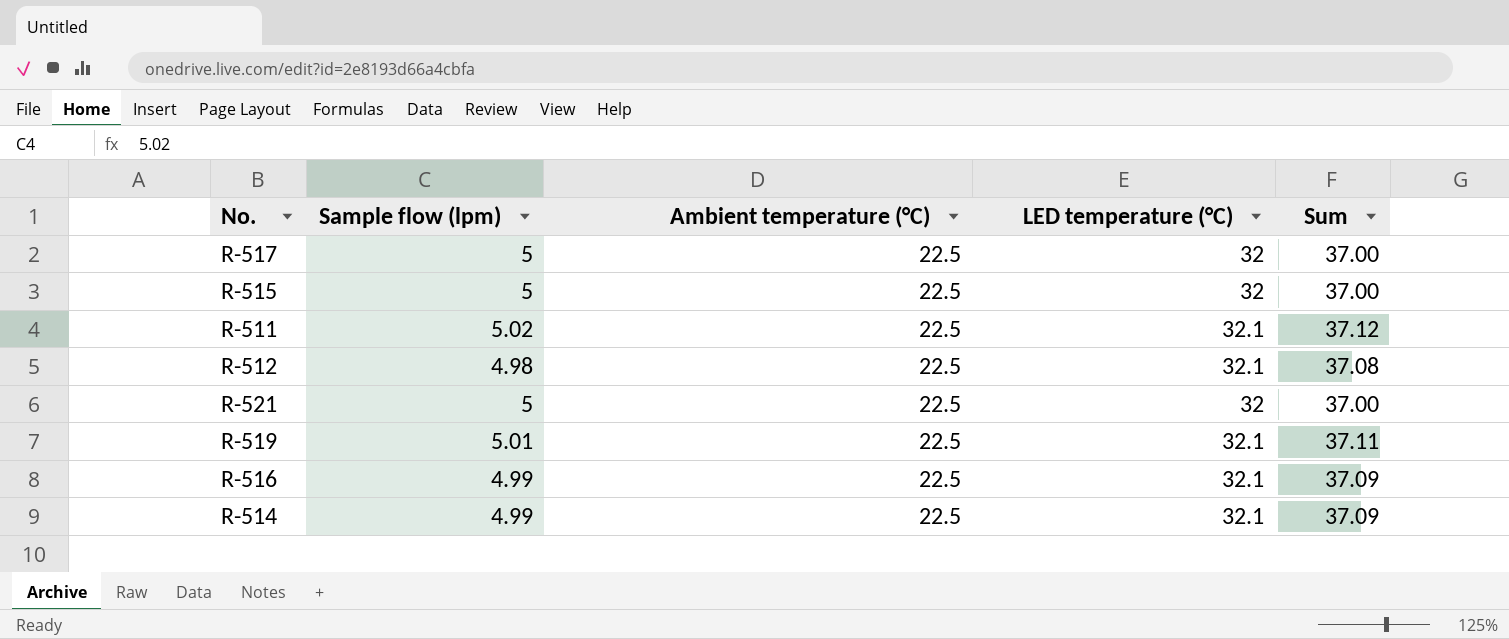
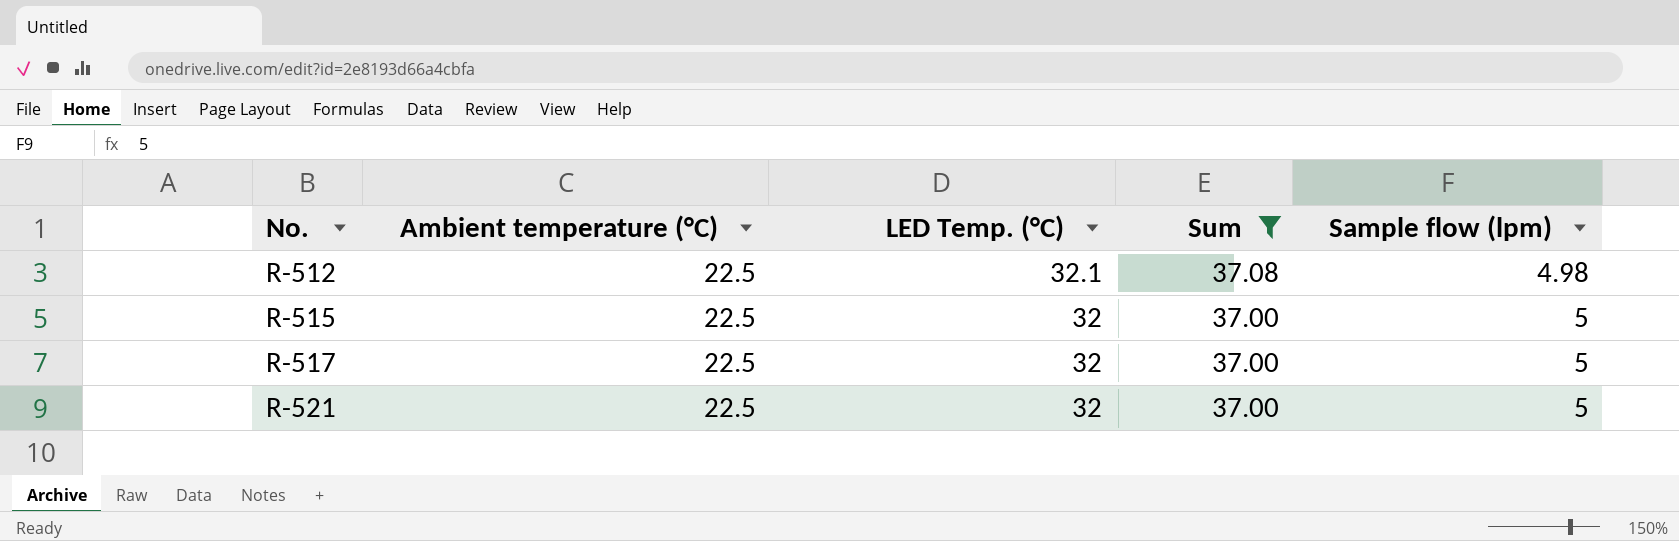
filter: none -> Sum <= 37.08
row order: none -> No. ascending
column name: LED temperature (°C) -> LED Temp. (°C)
column Sample flow (lpm) | position: 2 -> 5

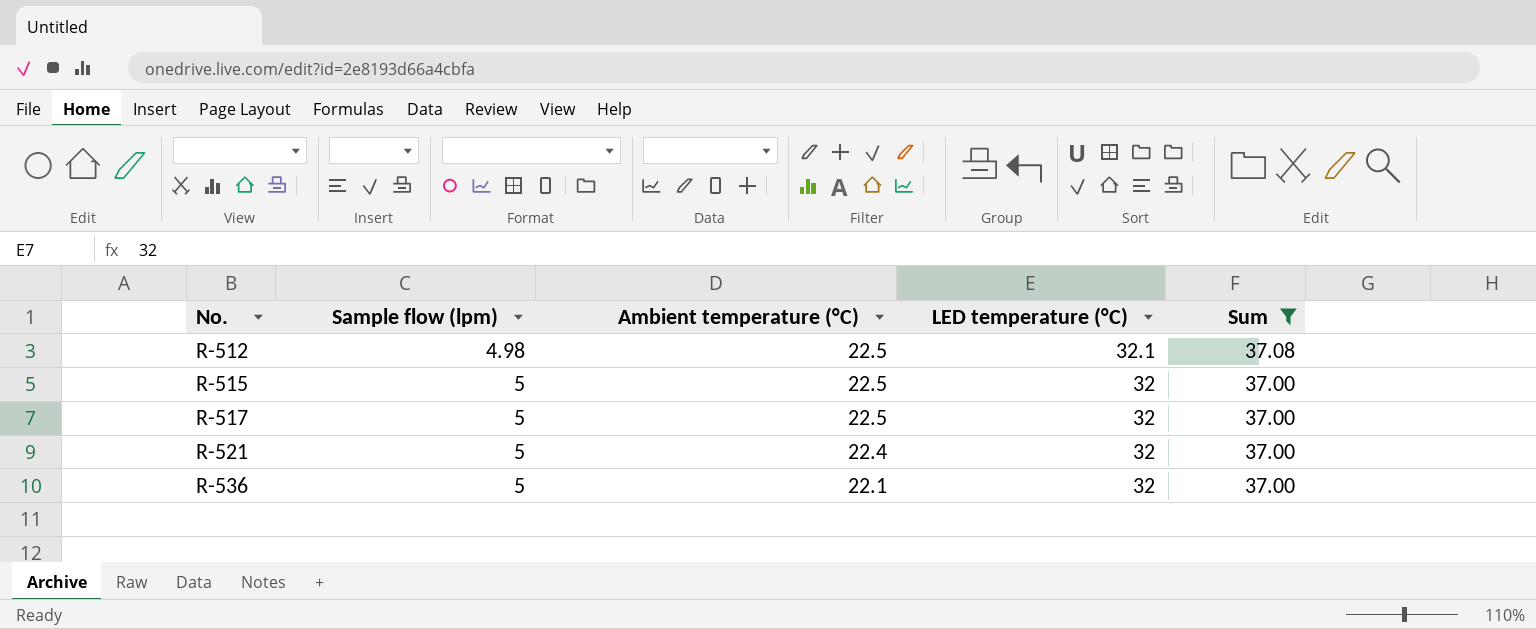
column Sample flow (lpm) | position: 5 -> 2
column name: LED Temp. (°C) -> LED temperature (°C)
R-521 | Ambient temperature (°C): 22.5 -> 22.4
row R-536: none -> 5 | 22.1 | 32 | 37.00

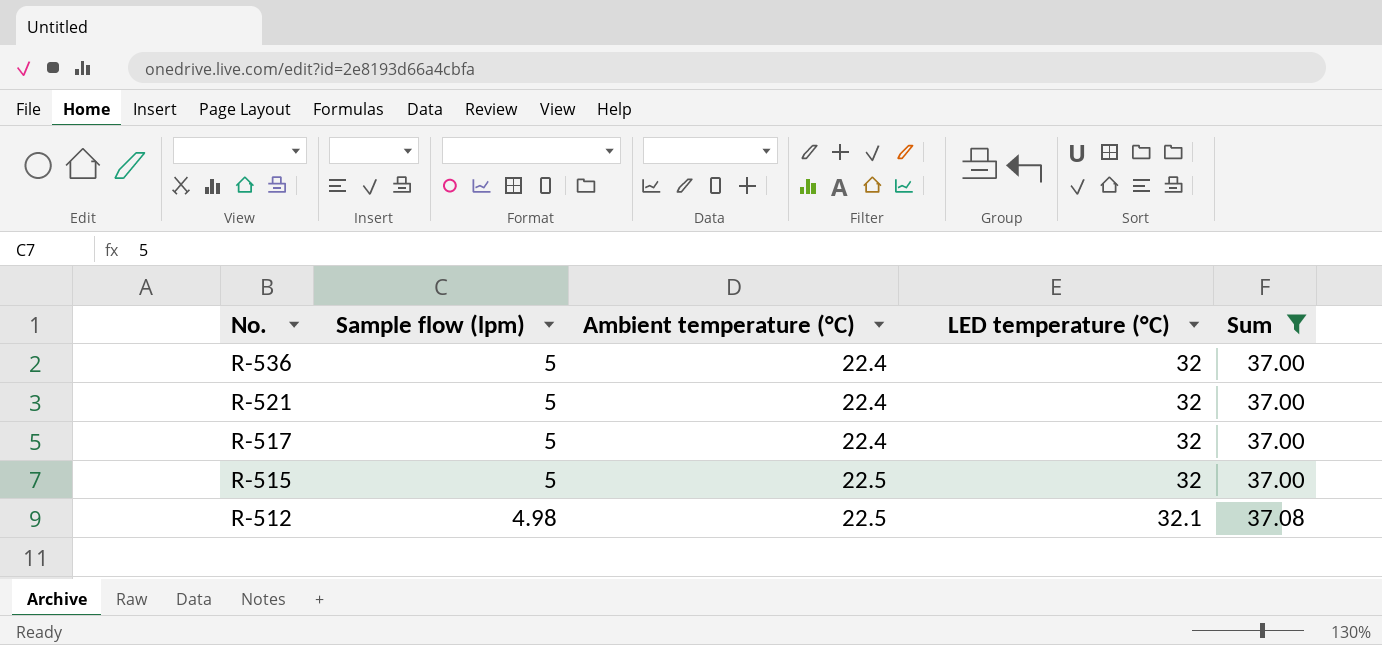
row order: No. ascending -> No. descending
R-536 | Ambient temperature (°C): 22.1 -> 22.4
R-517 | Ambient temperature (°C): 22.5 -> 22.4

